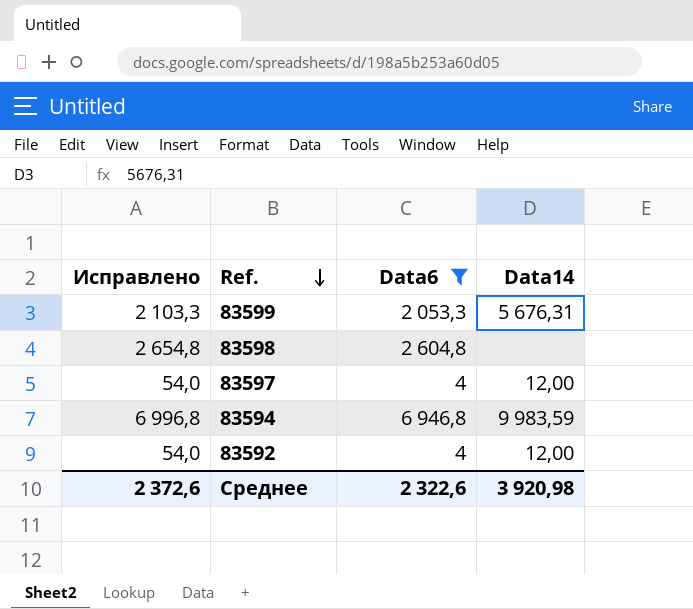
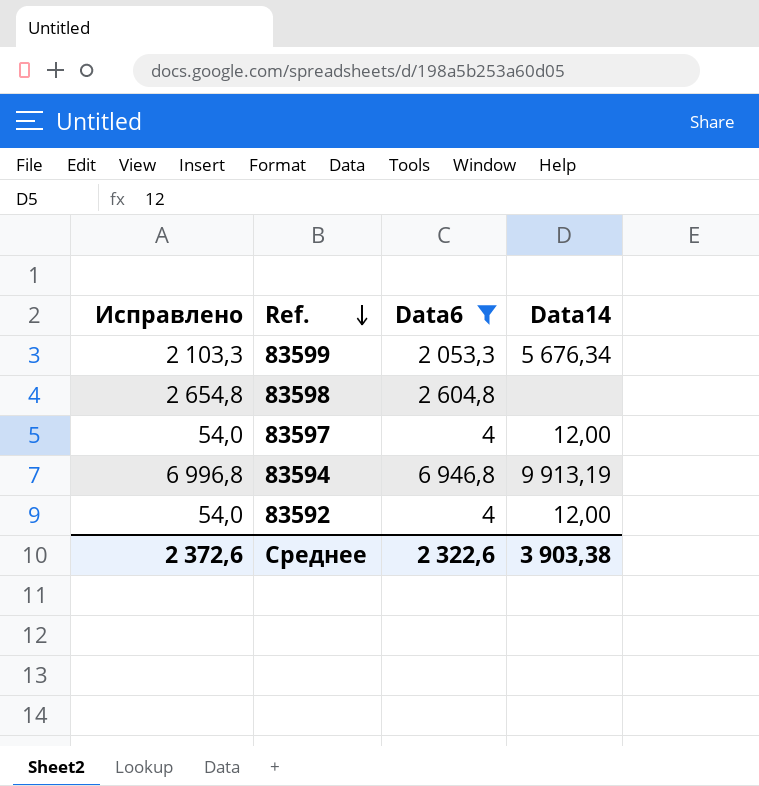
83599 | Data14: 5 676,31 -> 5 676,34
83594 | Data14: 9 983,59 -> 9 913,19
Среднее | Data14: 3 920,98 -> 3 903,38

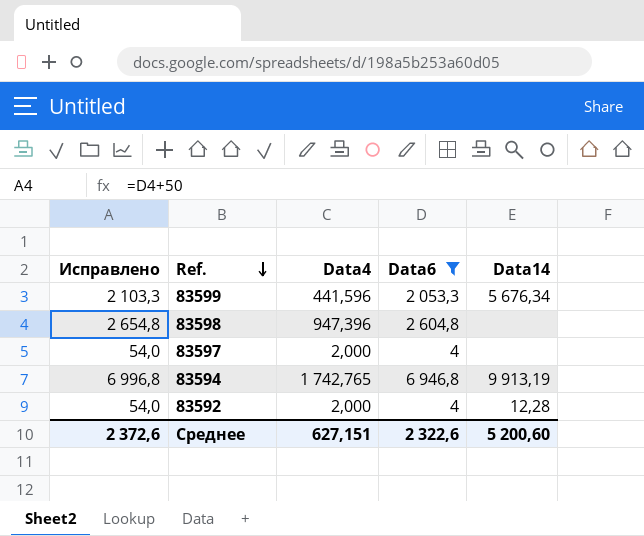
column Data4 | position: none -> 3
83597 | Data14: 12,00 -> none
83592 | Data14: 12,00 -> 12,28
Среднее | Data14: 3 903,38 -> 5 200,60

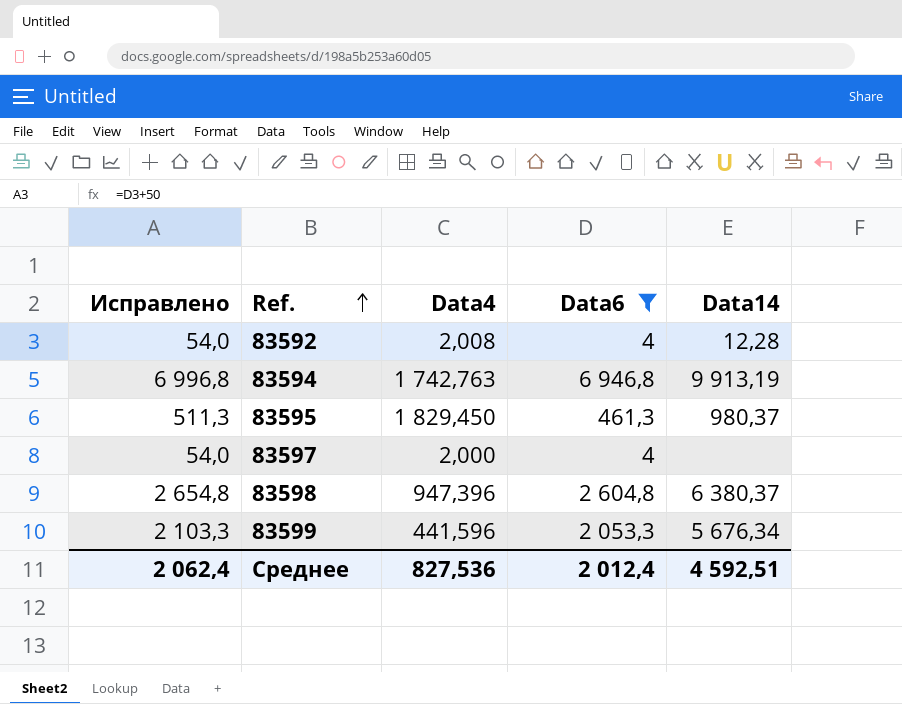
row order: Ref. descending -> Ref. ascending
83592 | Data4: 2,000 -> 2,008
83594 | Data4: 1 742,765 -> 1 742,763
row 83595: none -> 511,3 | 1 829,450 | 461,3 | 980,37
83598 | Data14: none -> 6 380,37
Среднее | Исправлено: 2 372,6 -> 2 062,4
Среднее | Data4: 627,151 -> 827,536
Среднее | Data6: 2 322,6 -> 2 012,4
Среднее | Data14: 5 200,60 -> 4 592,51

